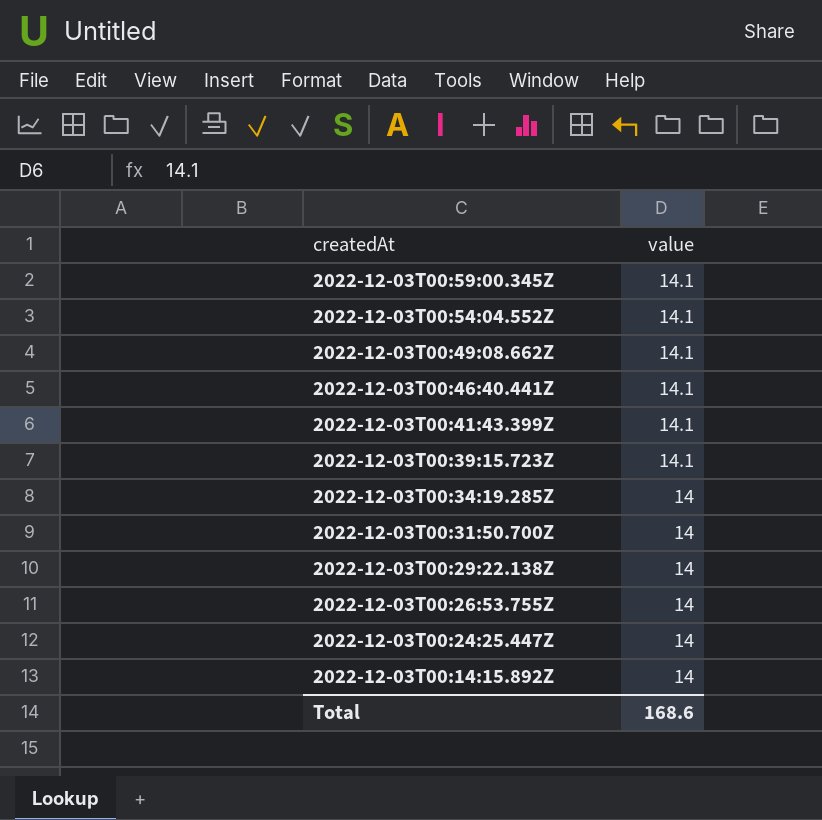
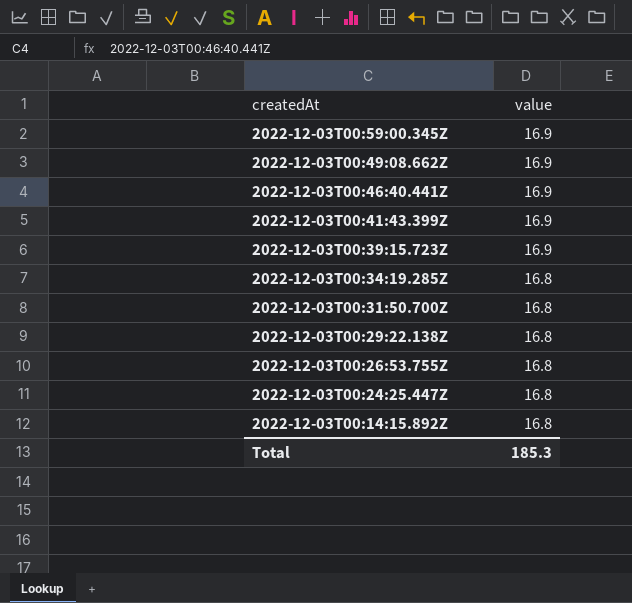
row 2022-12-03T00:54:04.552Z: 14.1 -> none
2022-12-03T00:59:00.345Z | value: 14.1 -> 16.9
2022-12-03T00:49:08.662Z | value: 14.1 -> 16.9
2022-12-03T00:46:40.441Z | value: 14.1 -> 16.9
2022-12-03T00:41:43.399Z | value: 14.1 -> 16.9
2022-12-03T00:39:15.723Z | value: 14.1 -> 16.9
2022-12-03T00:34:19.285Z | value: 14 -> 16.8
2022-12-03T00:31:50.700Z | value: 14 -> 16.8
2022-12-03T00:29:22.138Z | value: 14 -> 16.8
2022-12-03T00:26:53.755Z | value: 14 -> 16.8
2022-12-03T00:24:25.447Z | value: 14 -> 16.8
2022-12-03T00:14:15.892Z | value: 14 -> 16.8
Total | value: 168.6 -> 185.3

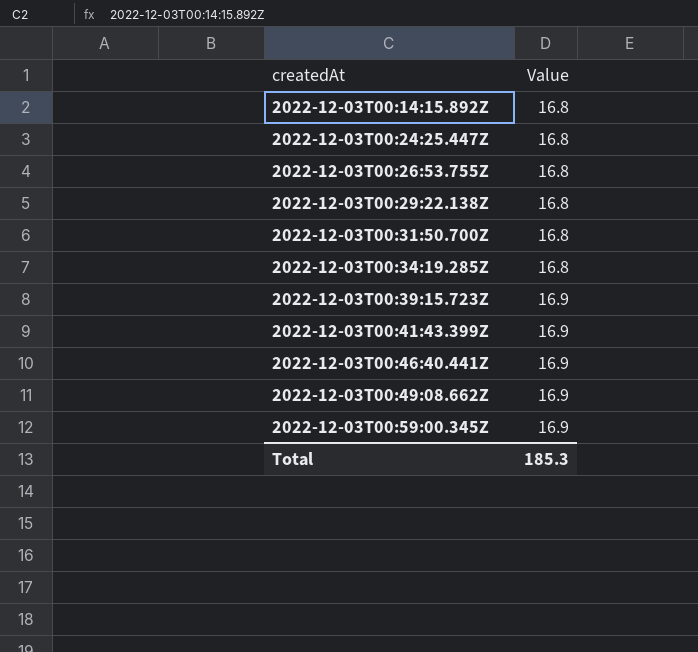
row order: createdAt descending -> createdAt ascending
column name: value -> Value

